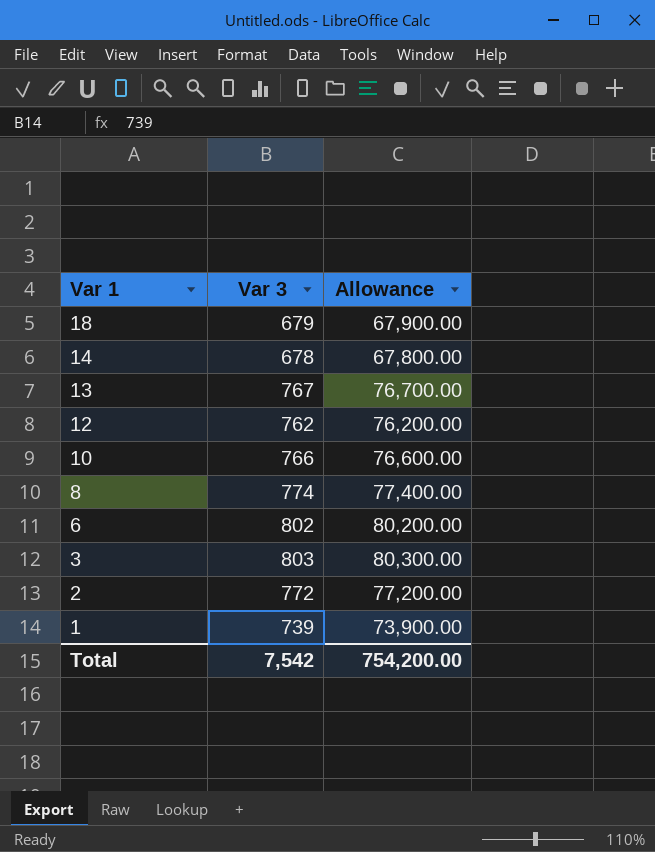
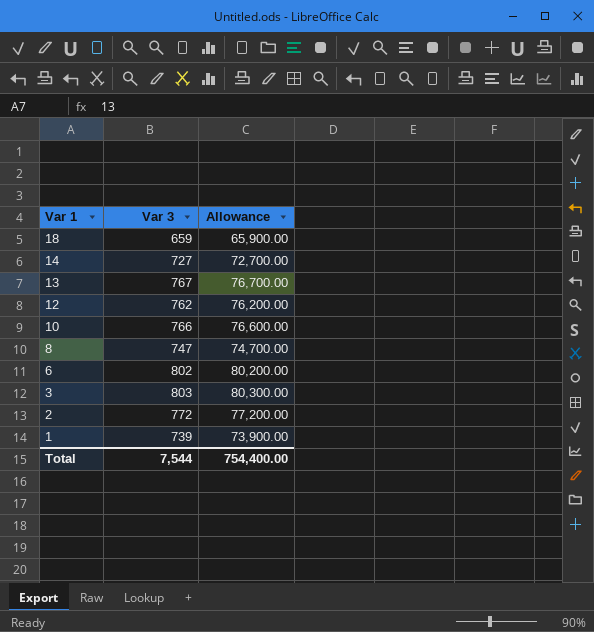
18 | Var 3: 679 -> 659
18 | Allowance: 67,900.00 -> 65,900.00
14 | Var 3: 678 -> 727
14 | Allowance: 67,800.00 -> 72,700.00
8 | Var 3: 774 -> 747
8 | Allowance: 77,400.00 -> 74,700.00
Total | Var 3: 7,542 -> 7,544
Total | Allowance: 754,200.00 -> 754,400.00

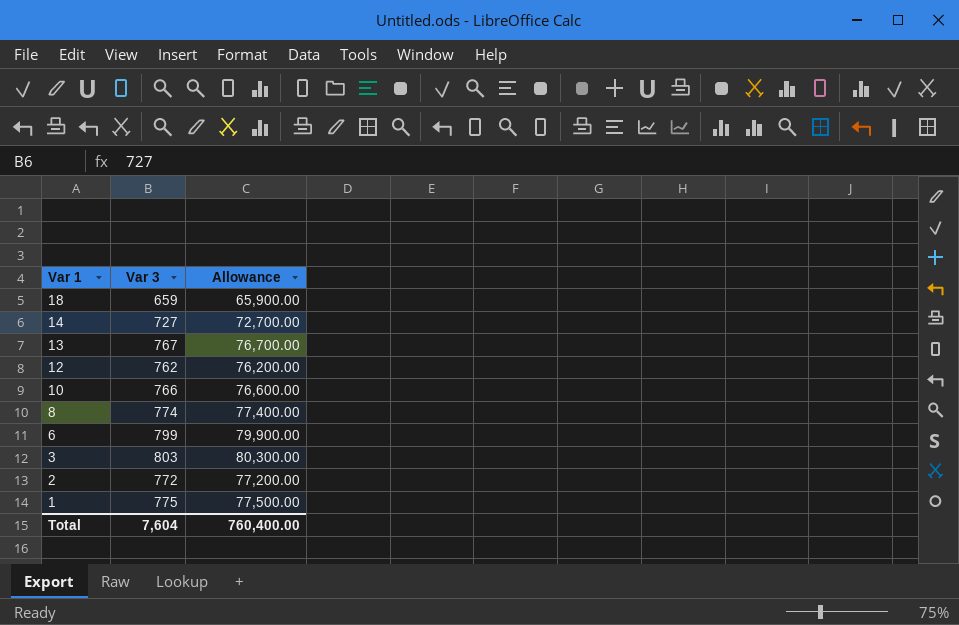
8 | Var 3: 747 -> 774
8 | Allowance: 74,700.00 -> 77,400.00
6 | Var 3: 802 -> 799
6 | Allowance: 80,200.00 -> 79,900.00
1 | Var 3: 739 -> 775
1 | Allowance: 73,900.00 -> 77,500.00
Total | Var 3: 7,544 -> 7,604
Total | Allowance: 754,400.00 -> 760,400.00

